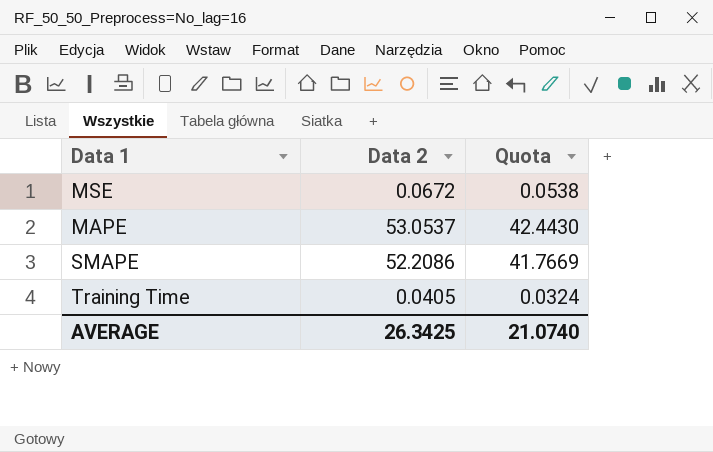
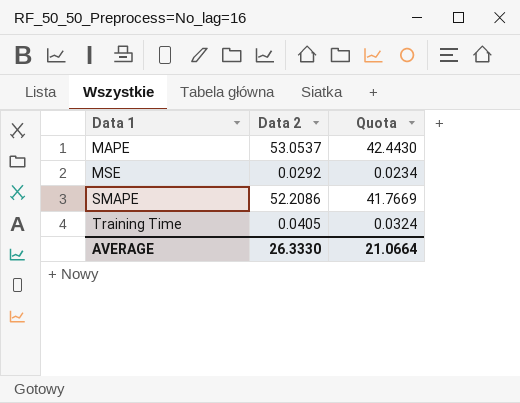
row order: none -> Data 1 ascending
MSE | Data 2: 0.0672 -> 0.0292
MSE | Quota: 0.0538 -> 0.0234
AVERAGE | Data 2: 26.3425 -> 26.3330
AVERAGE | Quota: 21.0740 -> 21.0664

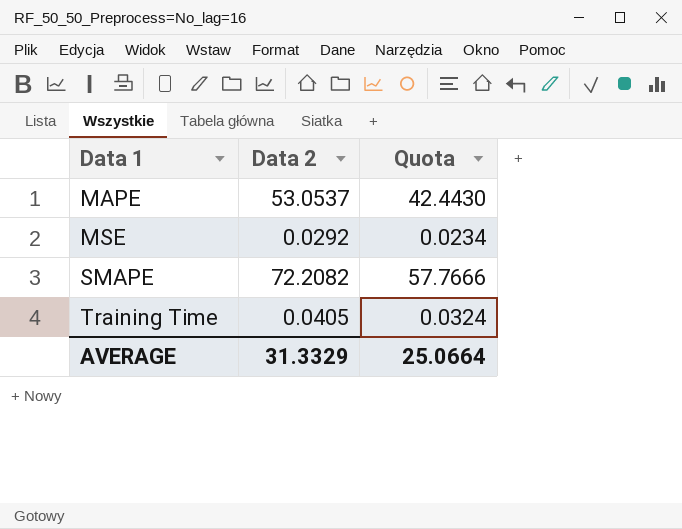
SMAPE | Data 2: 52.2086 -> 72.2082
SMAPE | Quota: 41.7669 -> 57.7666
AVERAGE | Data 2: 26.3330 -> 31.3329
AVERAGE | Quota: 21.0664 -> 25.0664

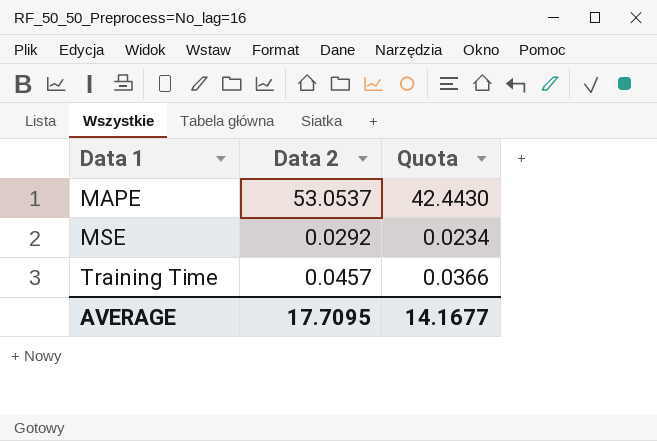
row SMAPE: 72.2082 | 57.7666 -> none
Training Time | Data 2: 0.0405 -> 0.0457
Training Time | Quota: 0.0324 -> 0.0366
AVERAGE | Data 2: 31.3329 -> 17.7095
AVERAGE | Quota: 25.0664 -> 14.1677

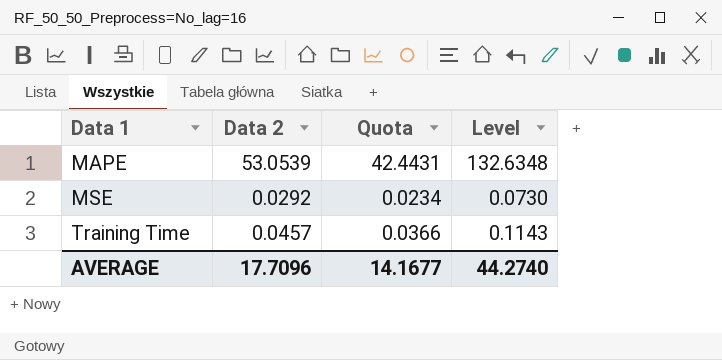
column Level | formula: none -> [Data 2] * 2.5
MAPE | Data 2: 53.0537 -> 53.0539
MAPE | Quota: 42.4430 -> 42.4431
AVERAGE | Data 2: 17.7095 -> 17.7096

